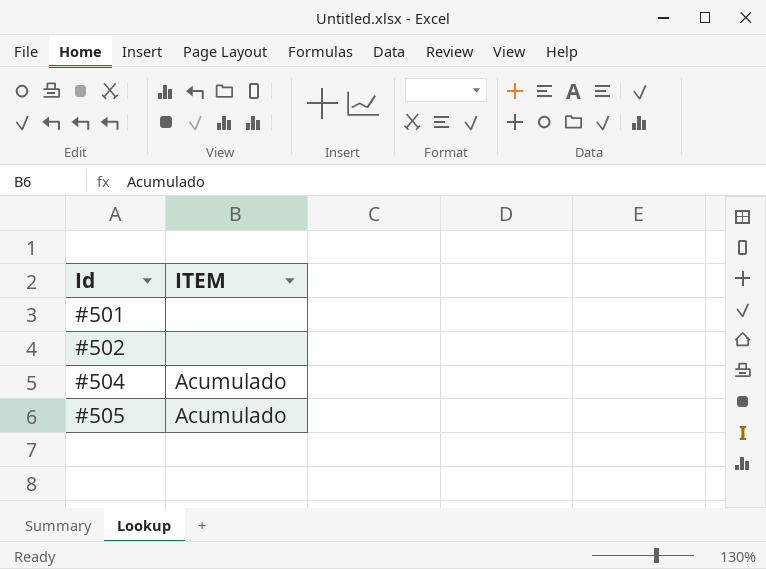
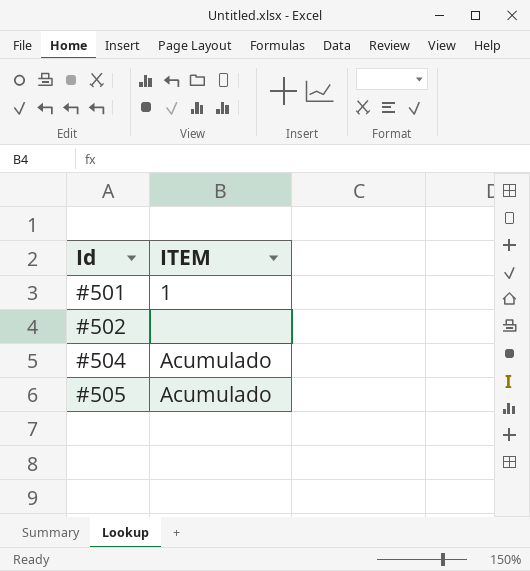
#501 | ITEM: none -> 1

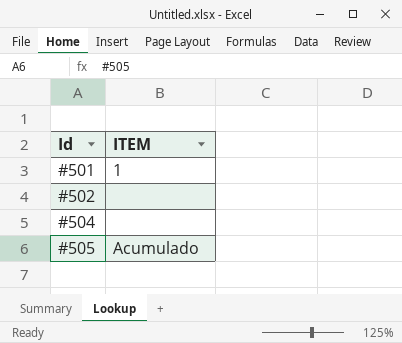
#504 | ITEM: Acumulado -> none

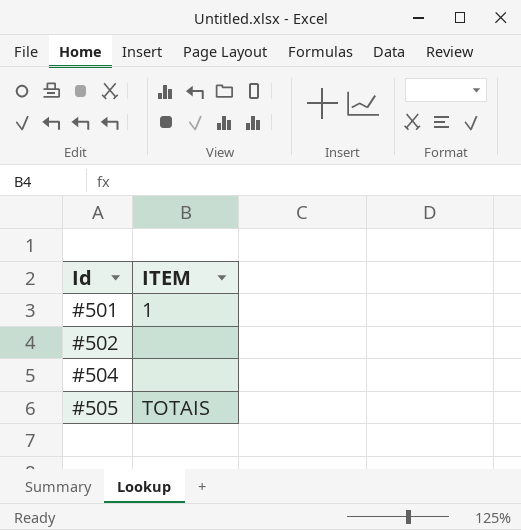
#505 | ITEM: Acumulado -> TOTAIS

